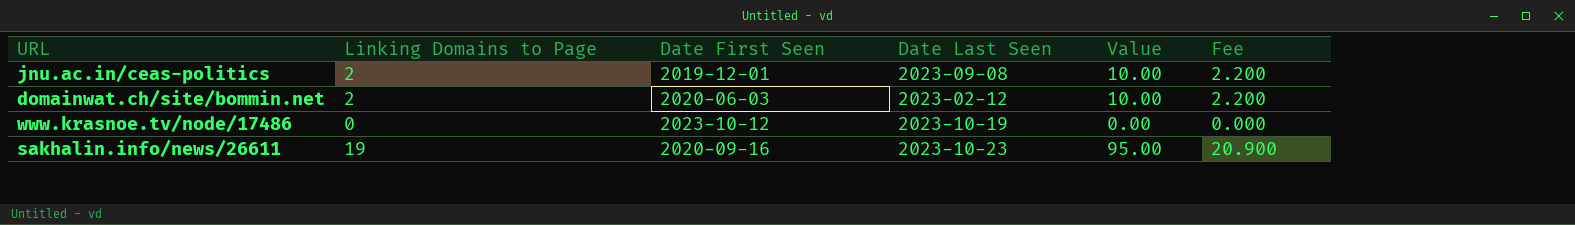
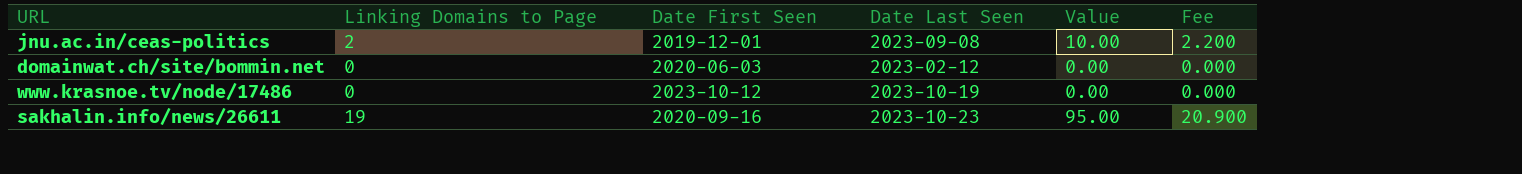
domainwat.ch/site/bommin.net | Linking Domains to Page: 2 -> 0
domainwat.ch/site/bommin.net | Value: 10.00 -> 0.00
domainwat.ch/site/bommin.net | Fee: 2.200 -> 0.000

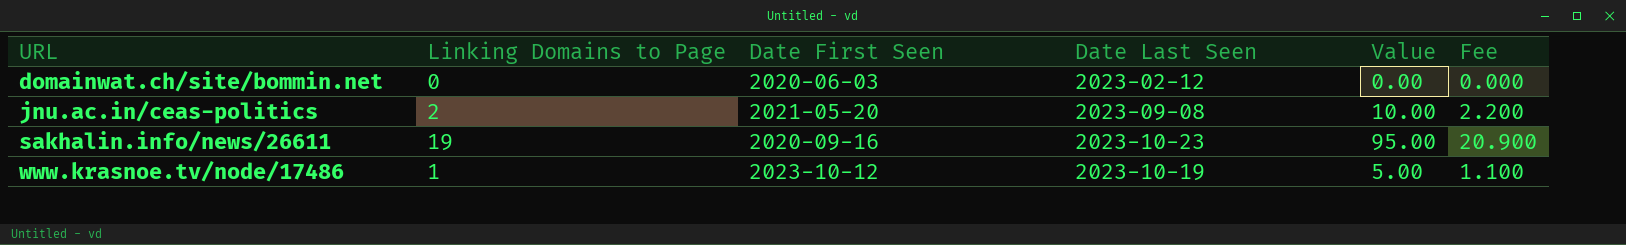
row order: none -> URL ascending
jnu.ac.in/ceas-politics | Date First Seen: 2019-12-01 -> 2021-05-20
www.krasnoe.tv/node/17486 | Linking Domains to Page: 0 -> 1
www.krasnoe.tv/node/17486 | Value: 0.00 -> 5.00
www.krasnoe.tv/node/17486 | Fee: 0.000 -> 1.100

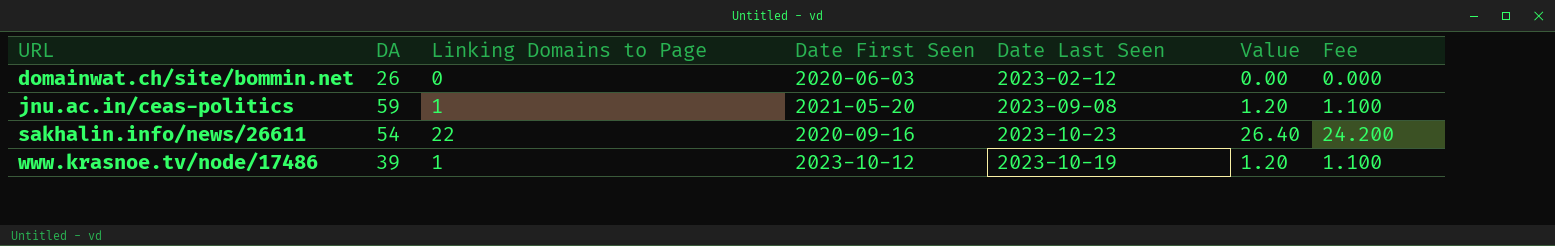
column DA | position: none -> 2
column Value | formula: [Linking Domains to Page] * 5 -> [Linking Domains to Page] * 1.2
jnu.ac.in/ceas-politics | Linking Domains to Page: 2 -> 1
jnu.ac.in/ceas-politics | Fee: 2.200 -> 1.100
sakhalin.info/news/26611 | Linking Domains to Page: 19 -> 22
sakhalin.info/news/26611 | Fee: 20.900 -> 24.200

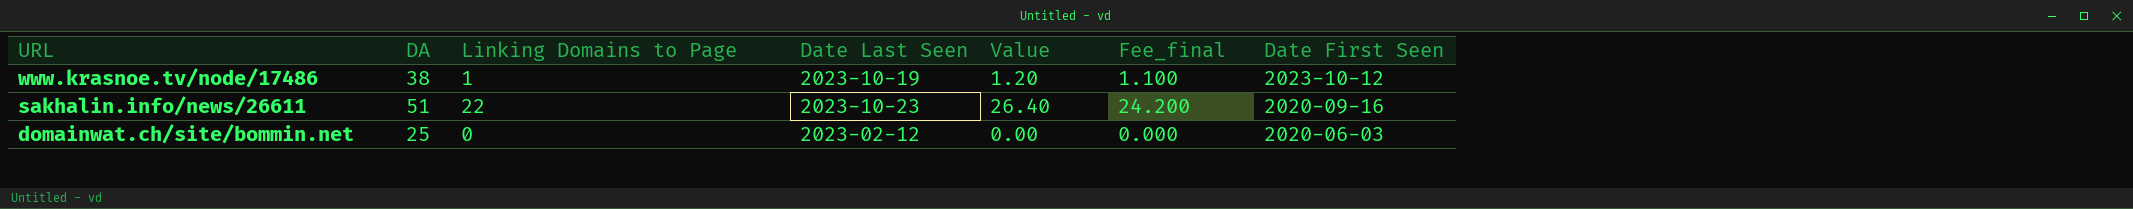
row order: URL ascending -> URL descending
column name: Fee -> Fee_final
column Date First Seen | position: 4 -> 7
row jnu.ac.in/ceas-politics: 59 | 1 | 2021-05-20 | 2023-09-08 | 1.20 | 1.100 -> none
www.krasnoe.tv/node/17486 | DA: 39 -> 38
sakhalin.info/news/26611 | DA: 54 -> 51
domainwat.ch/site/bommin.net | DA: 26 -> 25

